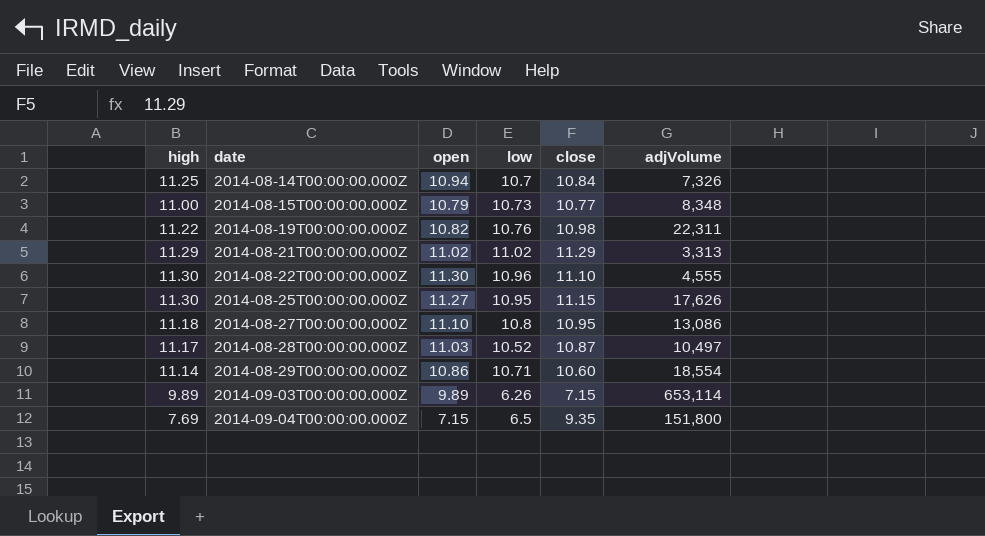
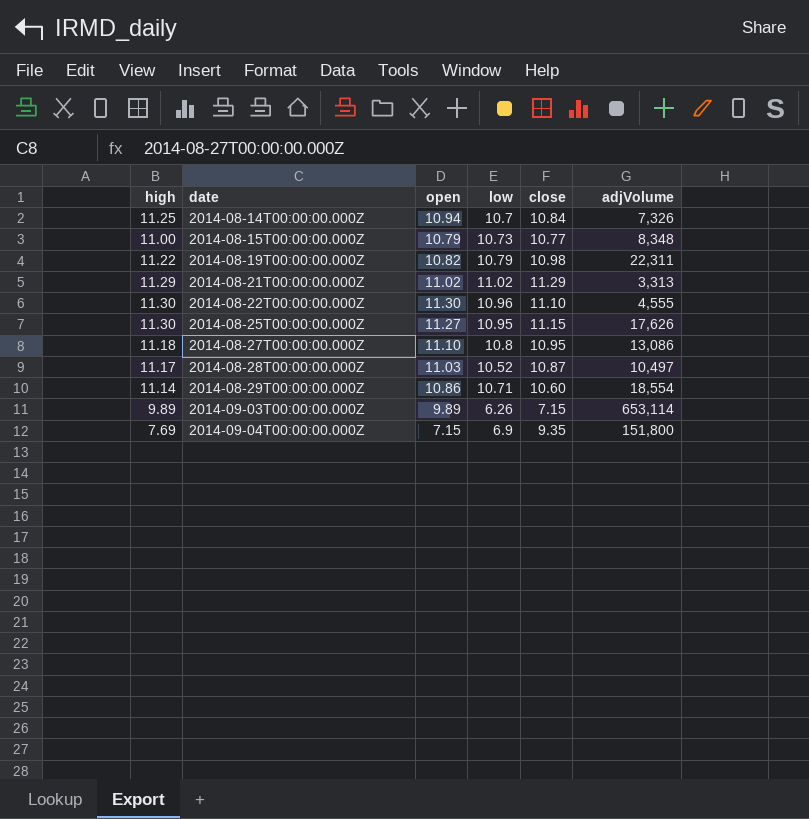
2014-08-19T00:00:00.000Z | low: 10.76 -> 10.79
2014-09-04T00:00:00.000Z | low: 6.5 -> 6.9

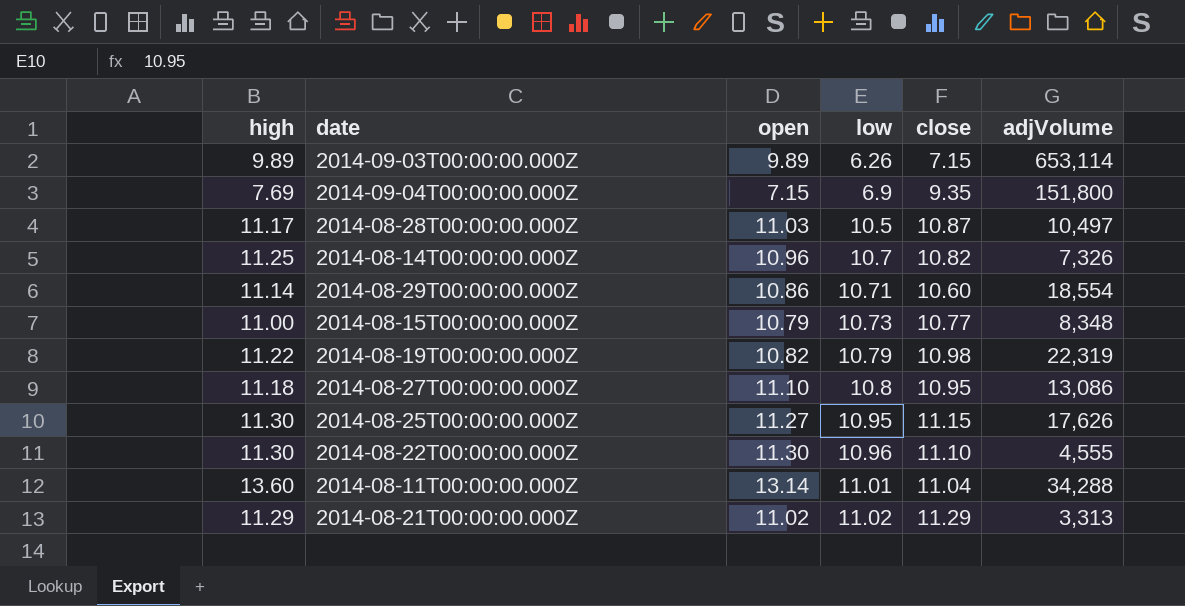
row order: date ascending -> low ascending
2014-08-28T00:00:00.000Z | low: 10.52 -> 10.5
2014-08-14T00:00:00.000Z | open: 10.94 -> 10.96
2014-08-14T00:00:00.000Z | close: 10.84 -> 10.82
2014-08-19T00:00:00.000Z | adjVolume: 22,311 -> 22,319
row 2014-08-11T00:00:00.000Z: none -> 13.60 | 13.14 | 11.01 | 11.04 | 34,288

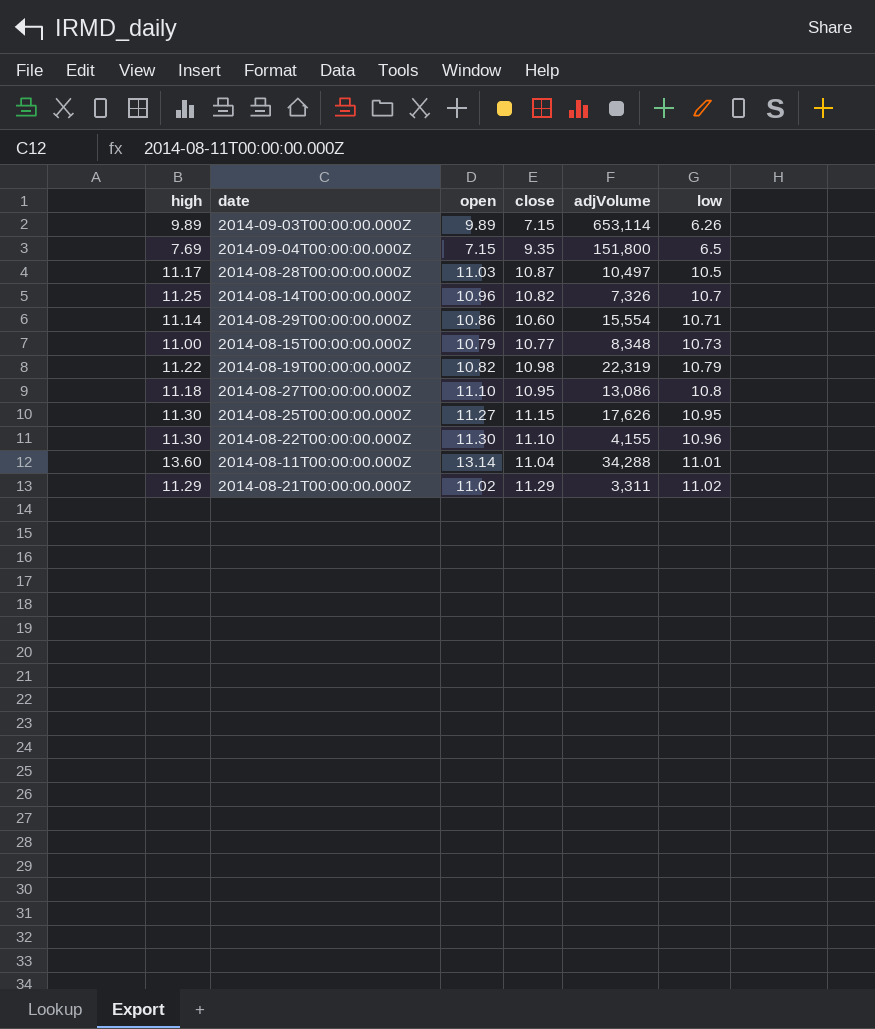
column low | position: 4 -> 6
2014-09-04T00:00:00.000Z | low: 6.9 -> 6.5
2014-08-29T00:00:00.000Z | adjVolume: 18,554 -> 15,554
2014-08-22T00:00:00.000Z | adjVolume: 4,555 -> 4,155
2014-08-21T00:00:00.000Z | adjVolume: 3,313 -> 3,311

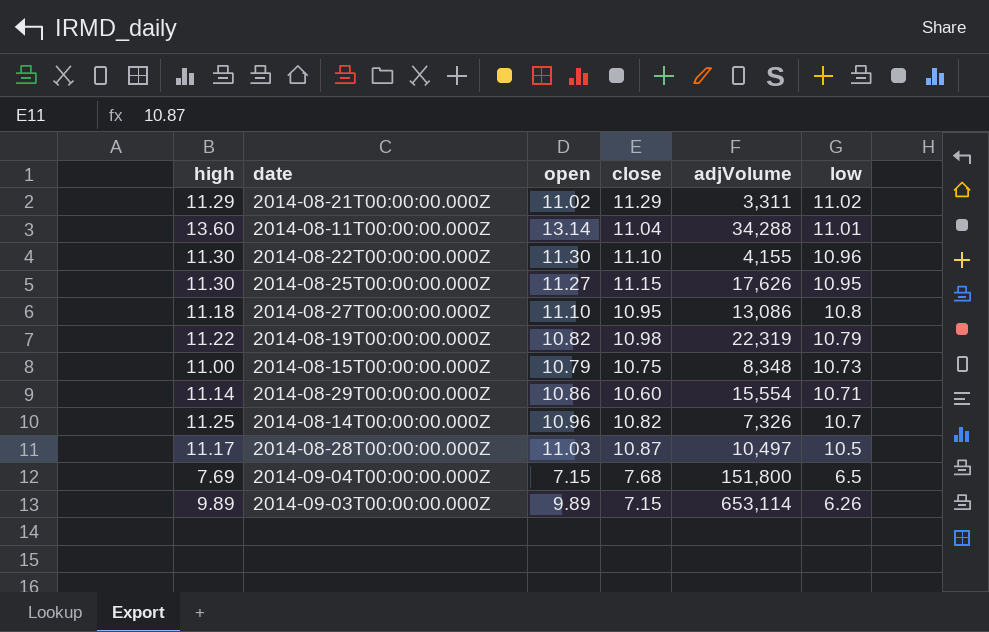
row order: low ascending -> low descending
2014-08-15T00:00:00.000Z | close: 10.77 -> 10.75
2014-09-04T00:00:00.000Z | close: 9.35 -> 7.68

